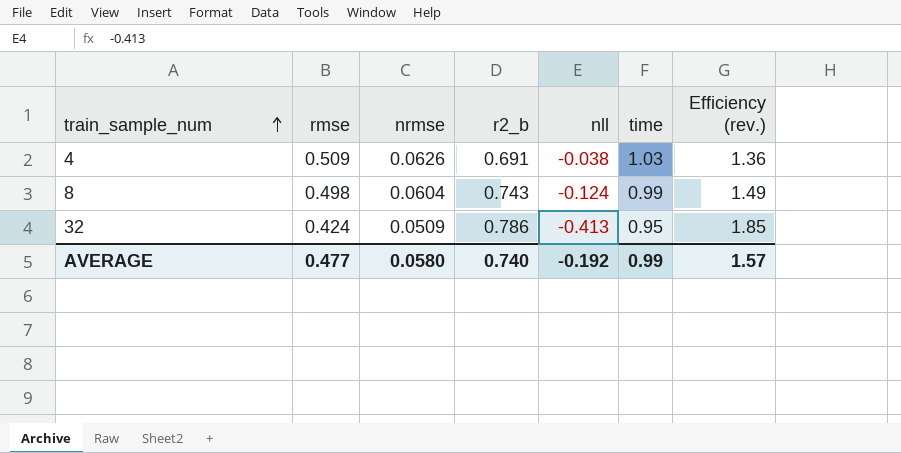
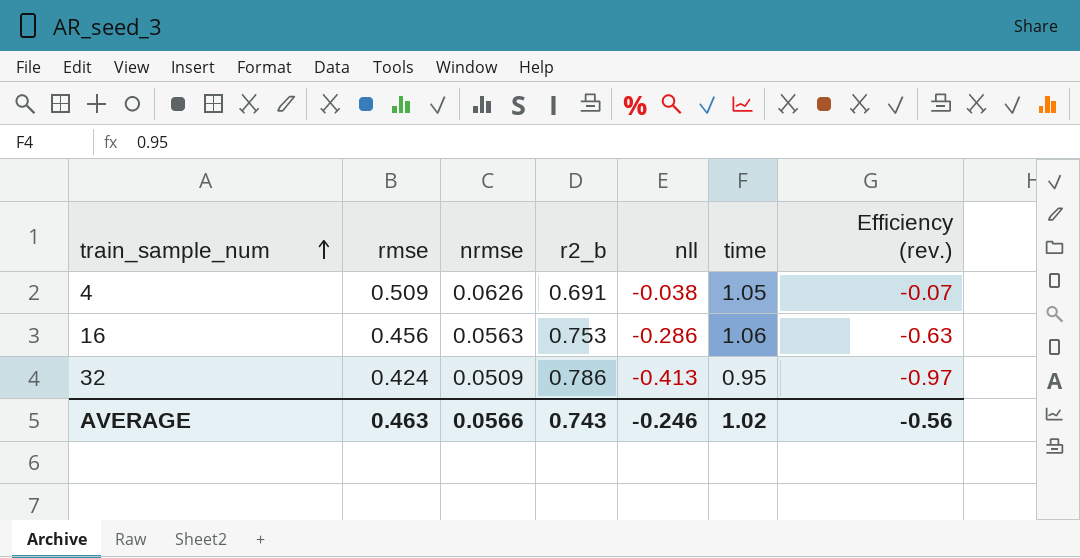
column Efficiency (rev.) | formula: [r2_b] / [rmse] -> [nll] / [rmse]
row 8: 0.498 | 0.0604 | 0.743 | -0.124 | 0.99 | 1.49 -> none
4 | time: 1.03 -> 1.05
row 16: none -> 0.456 | 0.0563 | 0.753 | -0.286 | 1.06 | -0.63
AVERAGE | rmse: 0.477 -> 0.463
AVERAGE | nrmse: 0.0580 -> 0.0566
AVERAGE | r2_b: 0.740 -> 0.743
AVERAGE | nll: -0.192 -> -0.246
AVERAGE | time: 0.99 -> 1.02
AVERAGE | Efficiency (rev.): 1.57 -> -0.56

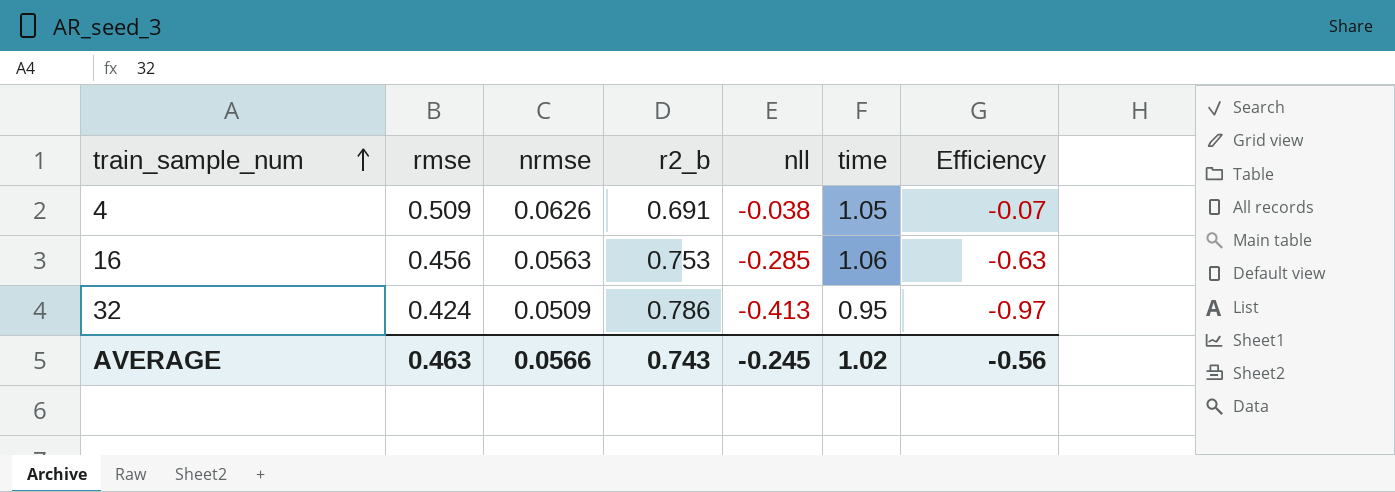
column name: Efficiency (rev.) -> Efficiency
16 | nll: -0.286 -> -0.285
AVERAGE | nll: -0.246 -> -0.245

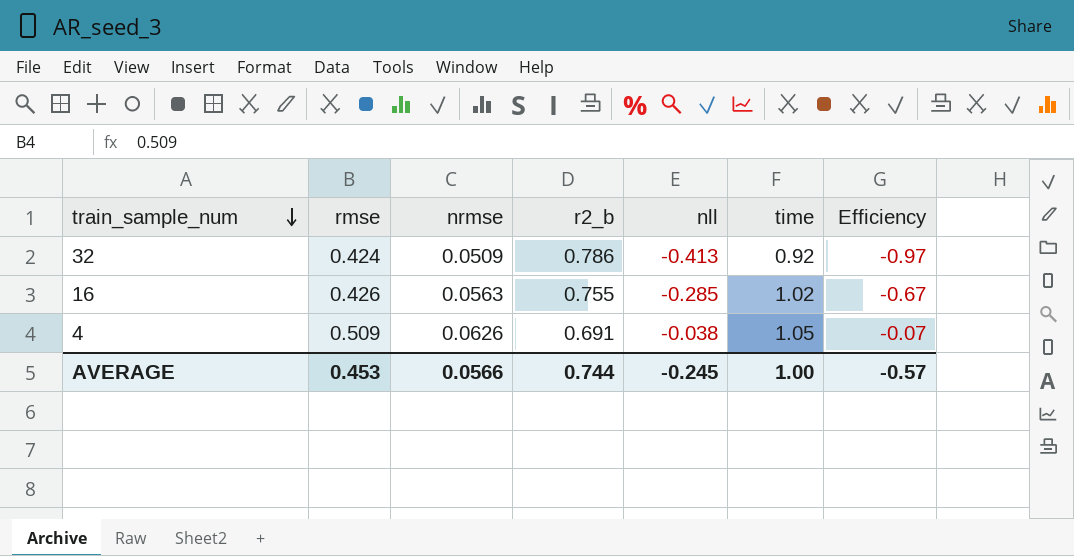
row order: train_sample_num ascending -> train_sample_num descending
32 | time: 0.95 -> 0.92
16 | rmse: 0.456 -> 0.426
16 | r2_b: 0.753 -> 0.755
16 | time: 1.06 -> 1.02
16 | Efficiency: -0.63 -> -0.67
AVERAGE | rmse: 0.463 -> 0.453
AVERAGE | r2_b: 0.743 -> 0.744
AVERAGE | time: 1.02 -> 1.00
AVERAGE | Efficiency: -0.56 -> -0.57

